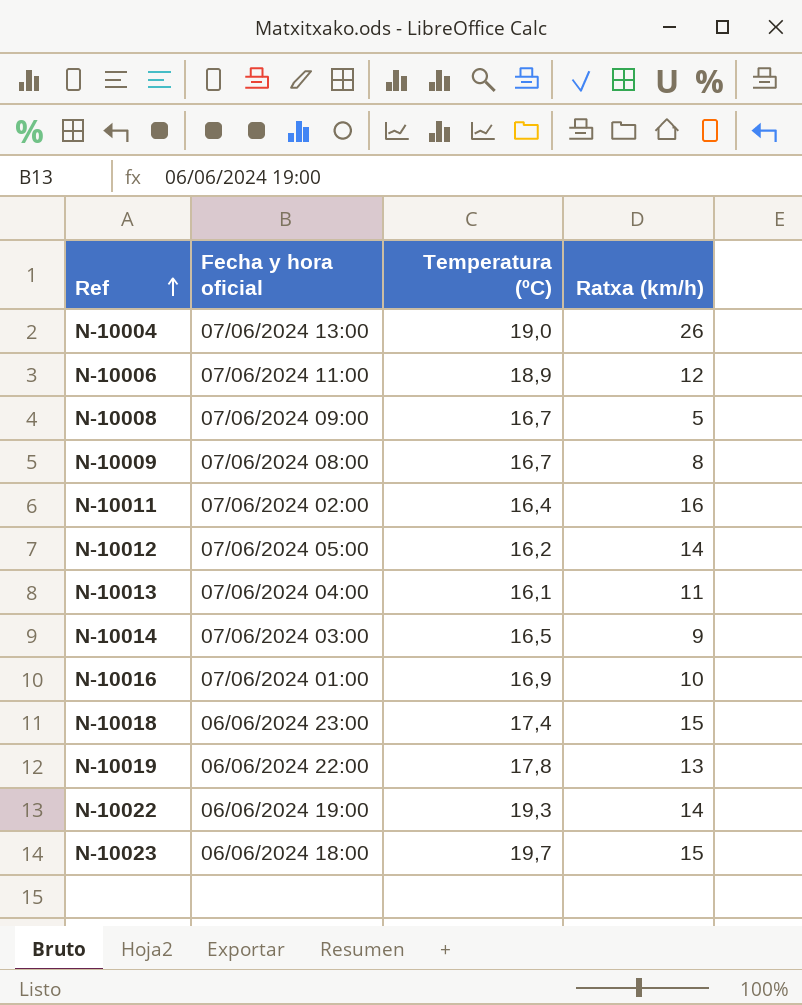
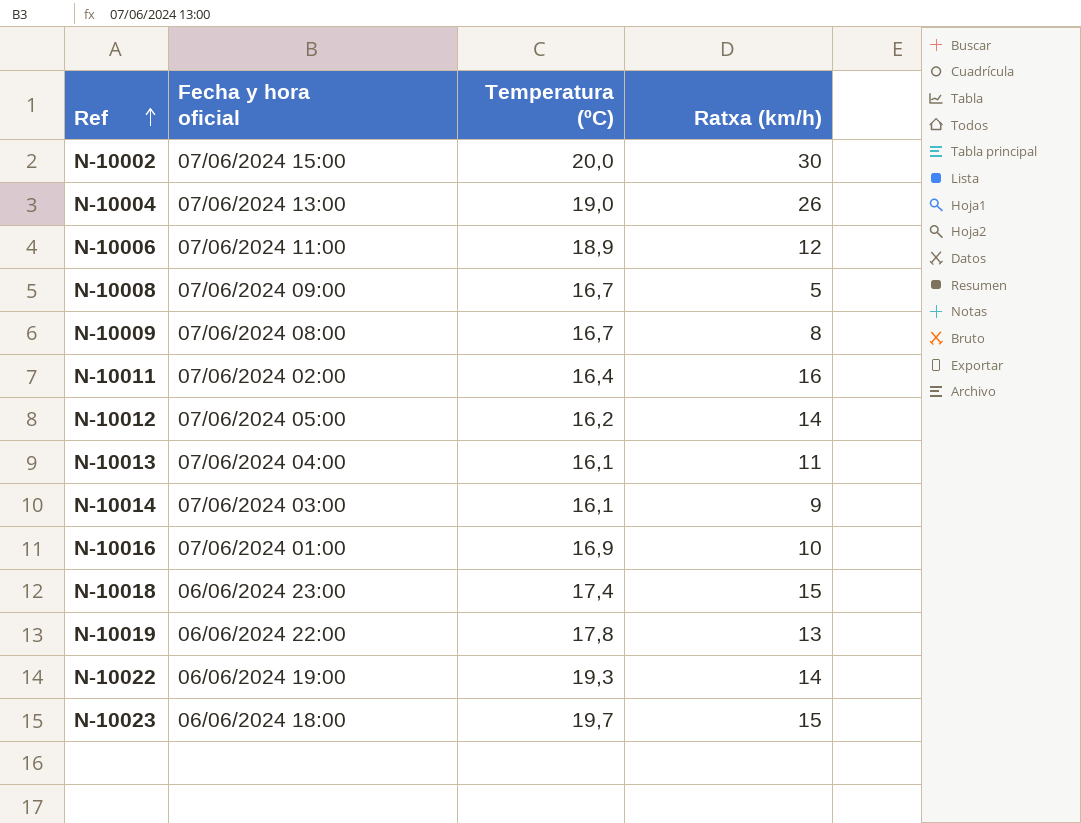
row N-10002: none -> 07/06/2024 15:00 | 20,0 | 30
N-10014 | Temperatura (ºC): 16,5 -> 16,1

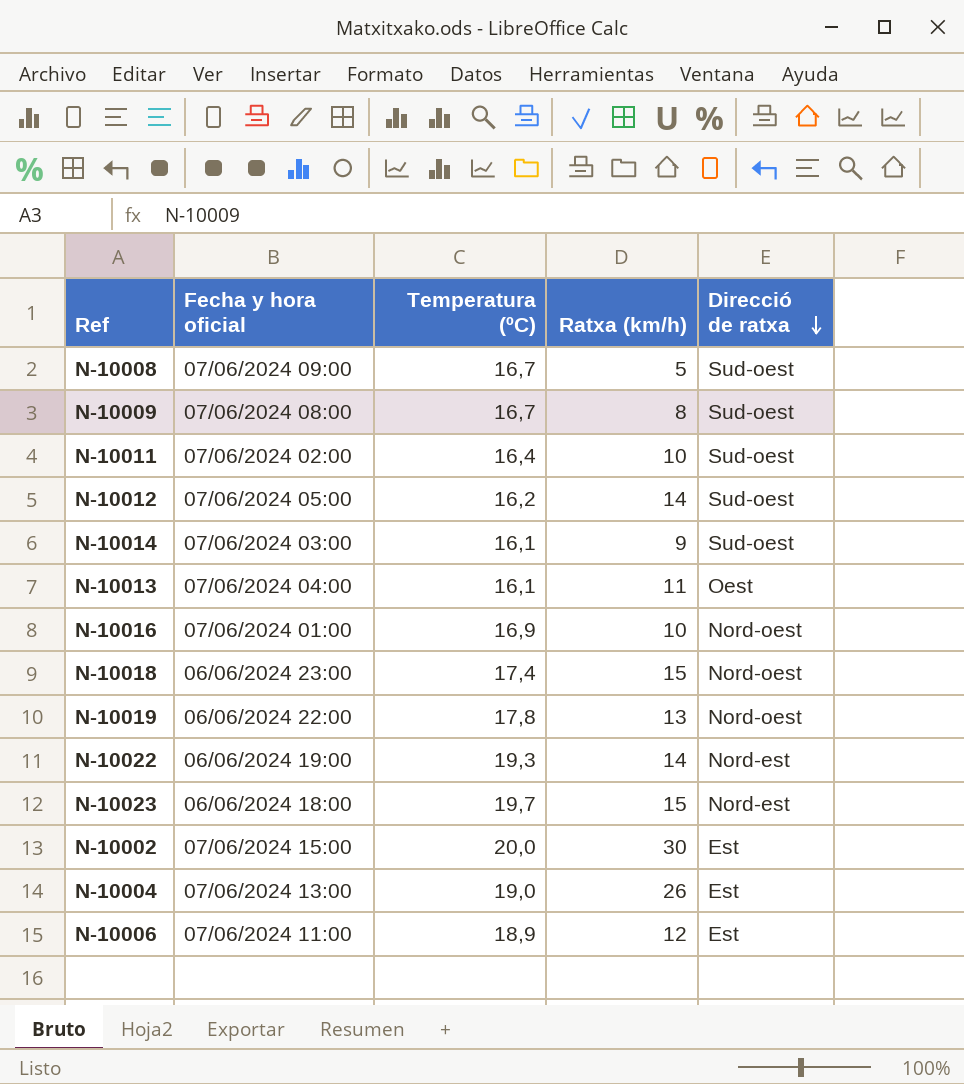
row order: Ref ascending -> Direcció de ratxa descending
column Direcció de ratxa | position: none -> 5
N-10011 | Ratxa (km/h): 16 -> 10

